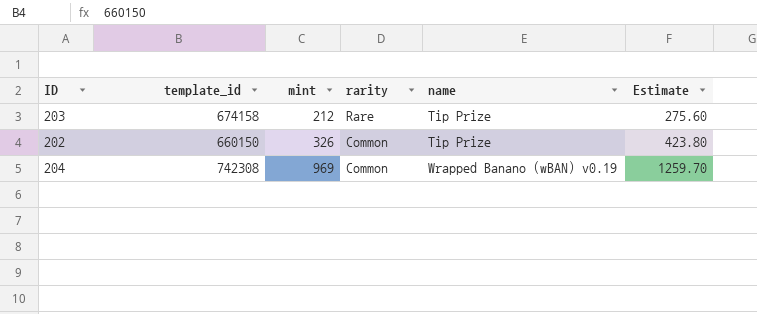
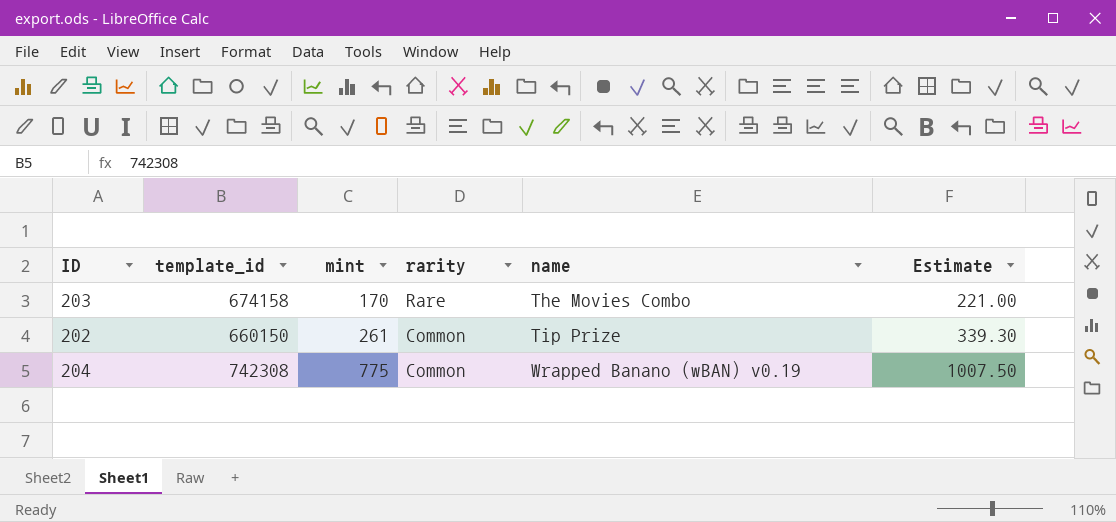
203 | mint: 212 -> 170
203 | name: Tip Prize -> The Movies Combo
203 | Estimate: 275.60 -> 221.00
202 | mint: 326 -> 261
202 | Estimate: 423.80 -> 339.30
204 | mint: 969 -> 775
204 | Estimate: 1259.70 -> 1007.50

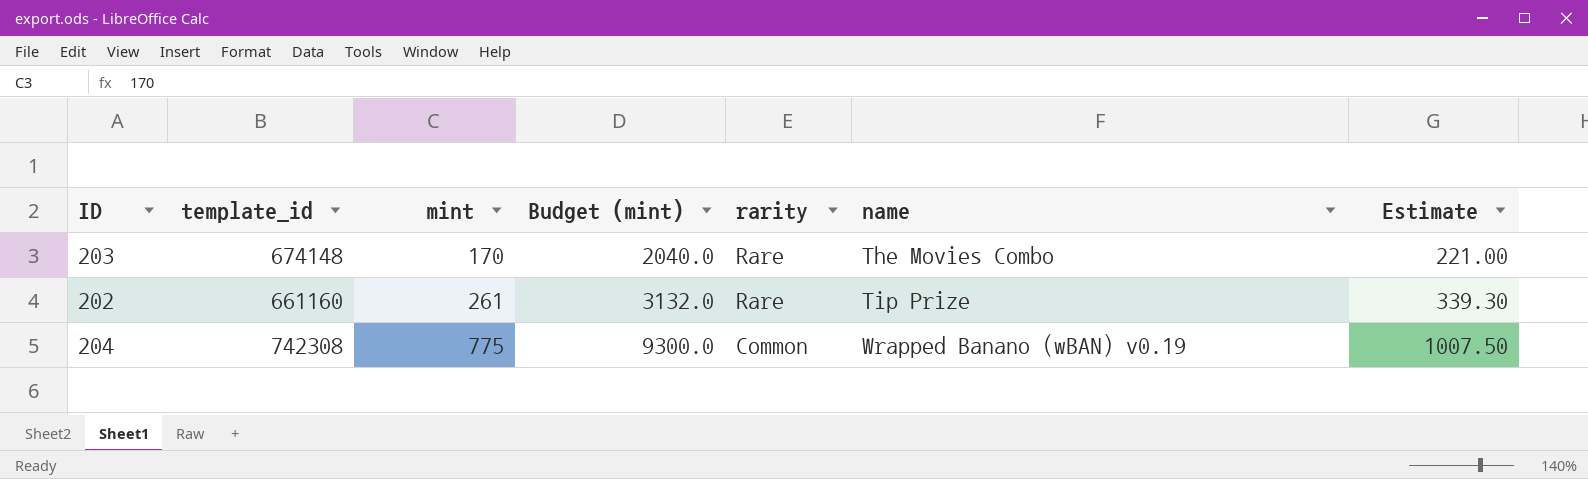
column Budget (mint) | formula: none -> [mint] * 12
203 | template_id: 674158 -> 674148
202 | template_id: 660150 -> 661160
202 | rarity: Common -> Rare

